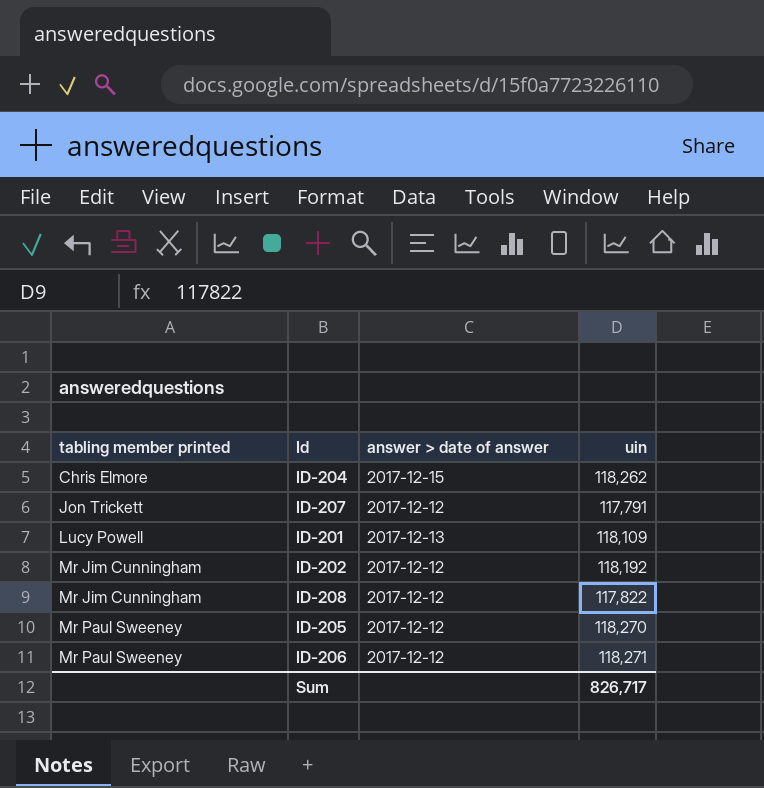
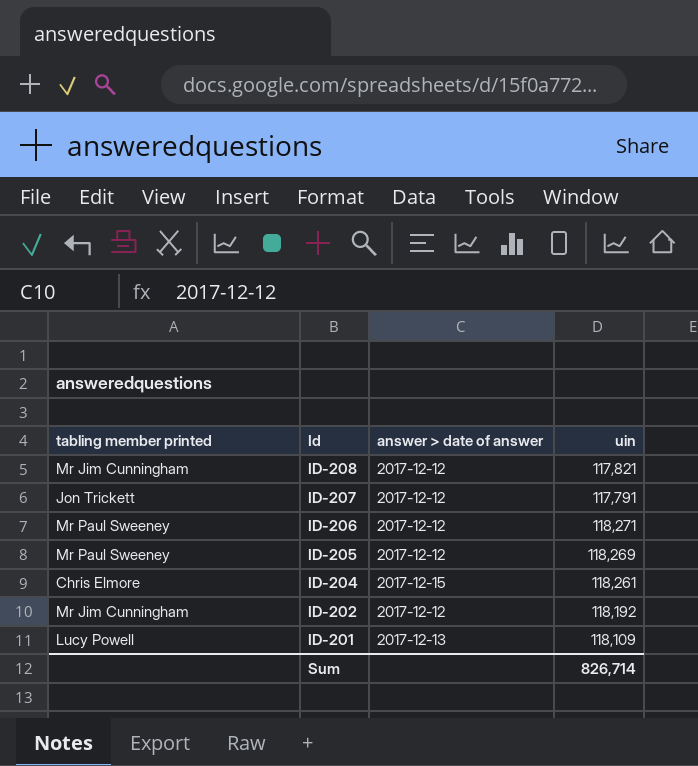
row order: tabling member printed ascending -> Id descending
ID-208 | uin: 117,822 -> 117,821
ID-205 | uin: 118,270 -> 118,269
ID-204 | uin: 118,262 -> 118,261
Sum | uin: 826,717 -> 826,714

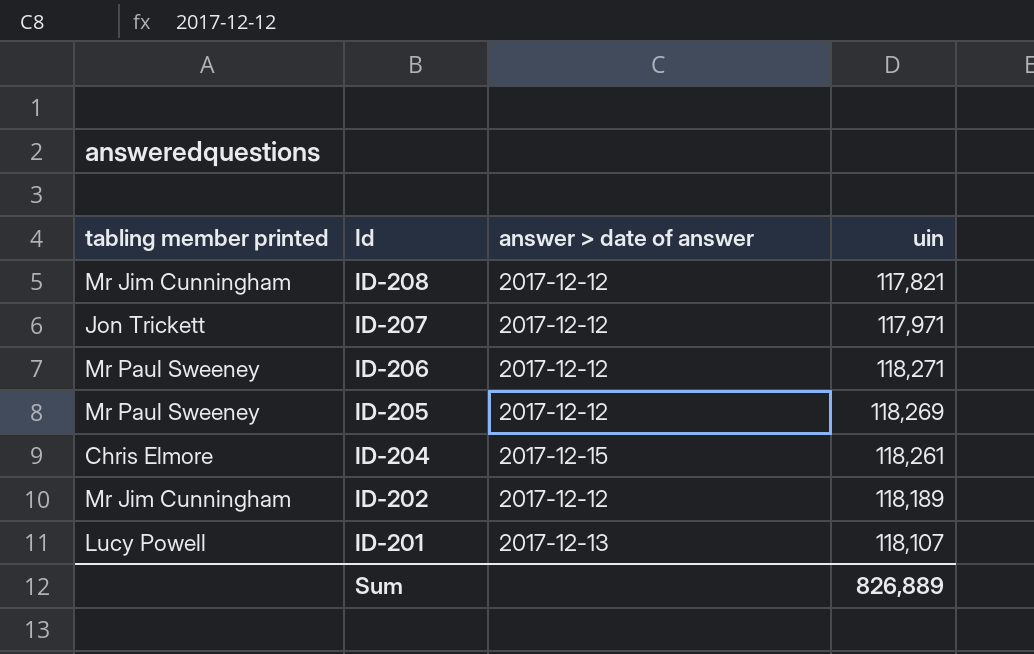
ID-207 | uin: 117,791 -> 117,971
ID-202 | uin: 118,192 -> 118,189
ID-201 | uin: 118,109 -> 118,107
Sum | uin: 826,714 -> 826,889

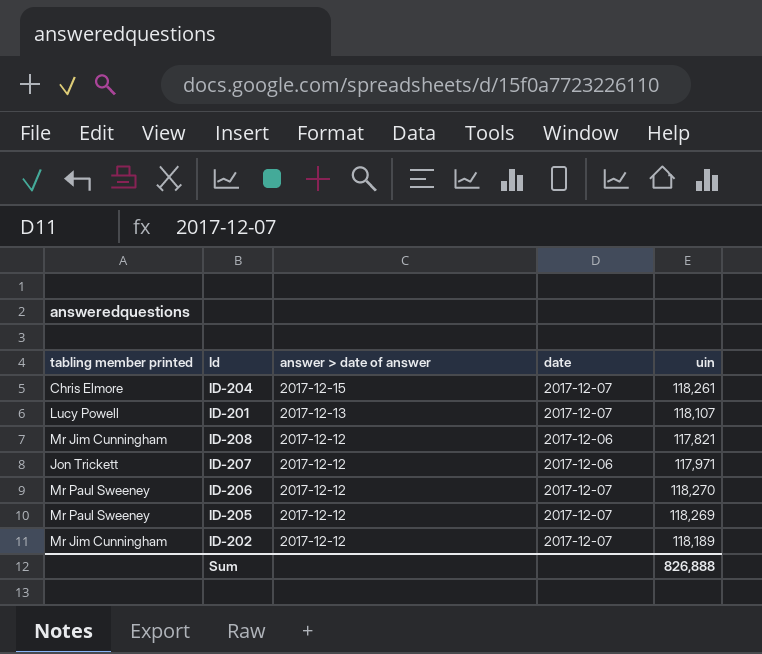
row order: Id descending -> answer > date of answer descending
column date | position: none -> 4
ID-206 | uin: 118,271 -> 118,270
Sum | uin: 826,889 -> 826,888

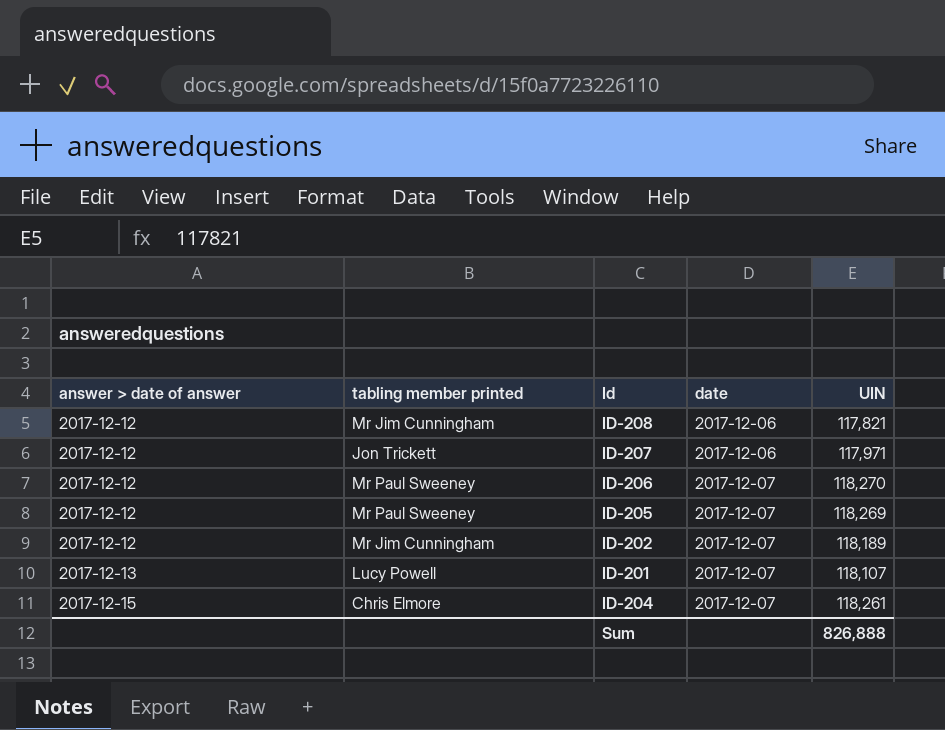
row order: answer > date of answer descending -> answer > date of answer ascending
column answer > date of answer | position: 3 -> 1
column name: uin -> UIN

